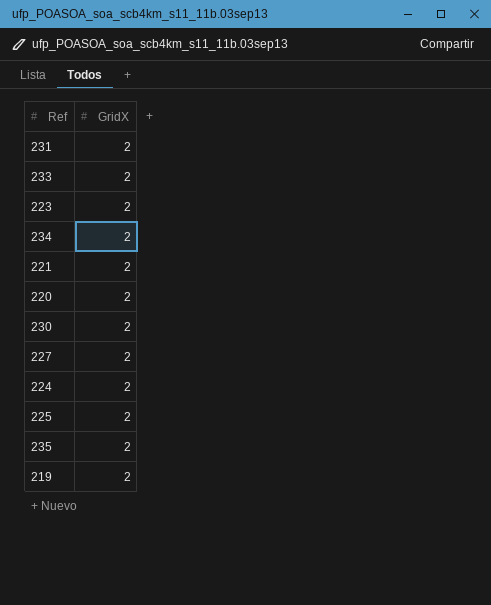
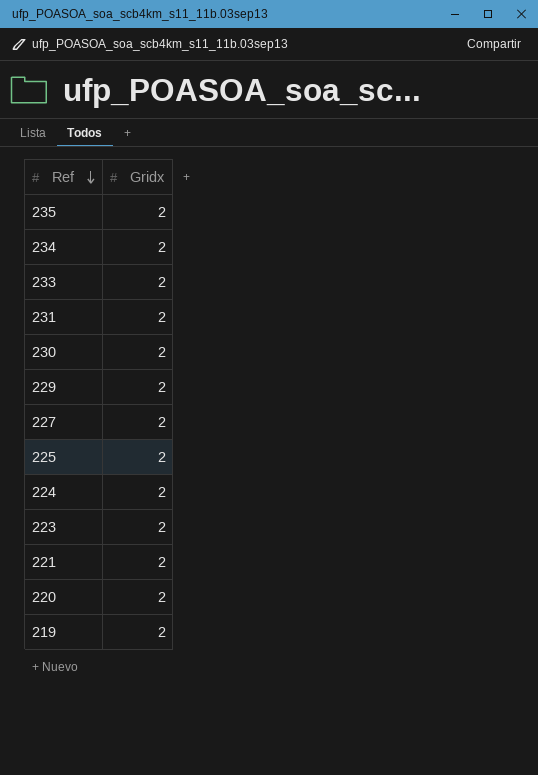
row order: none -> Ref descending
column name: GridX -> Gridx
row 229: none -> 2

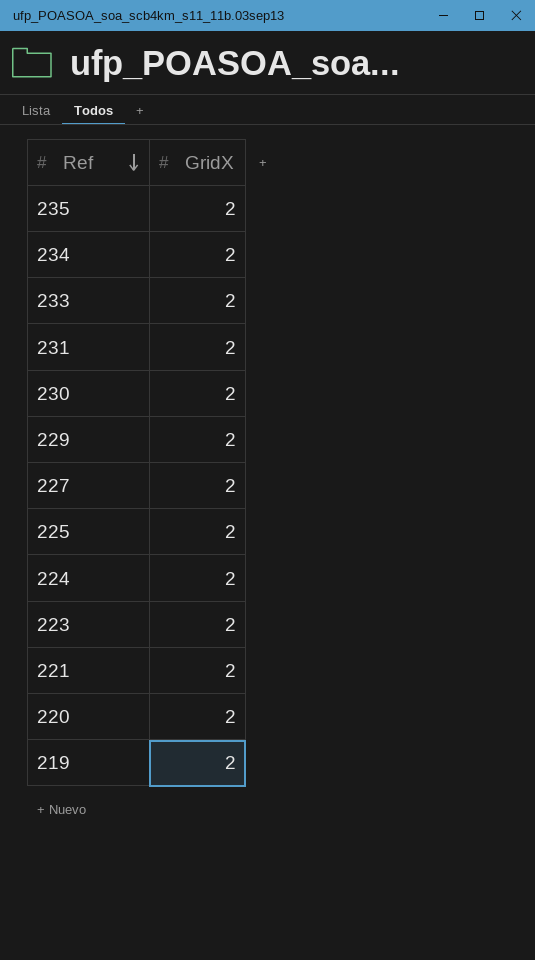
column name: Gridx -> GridX

